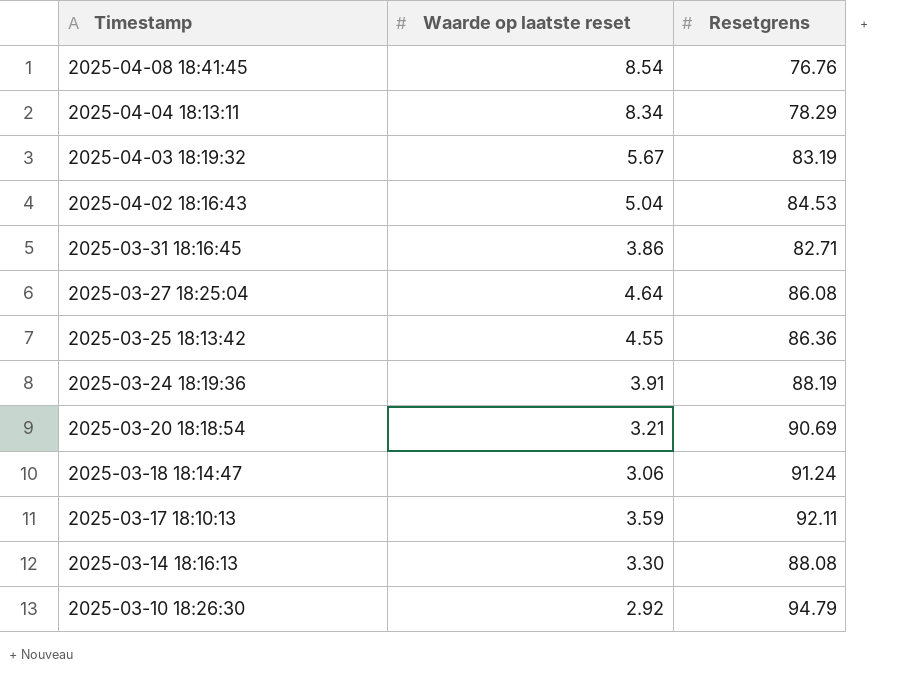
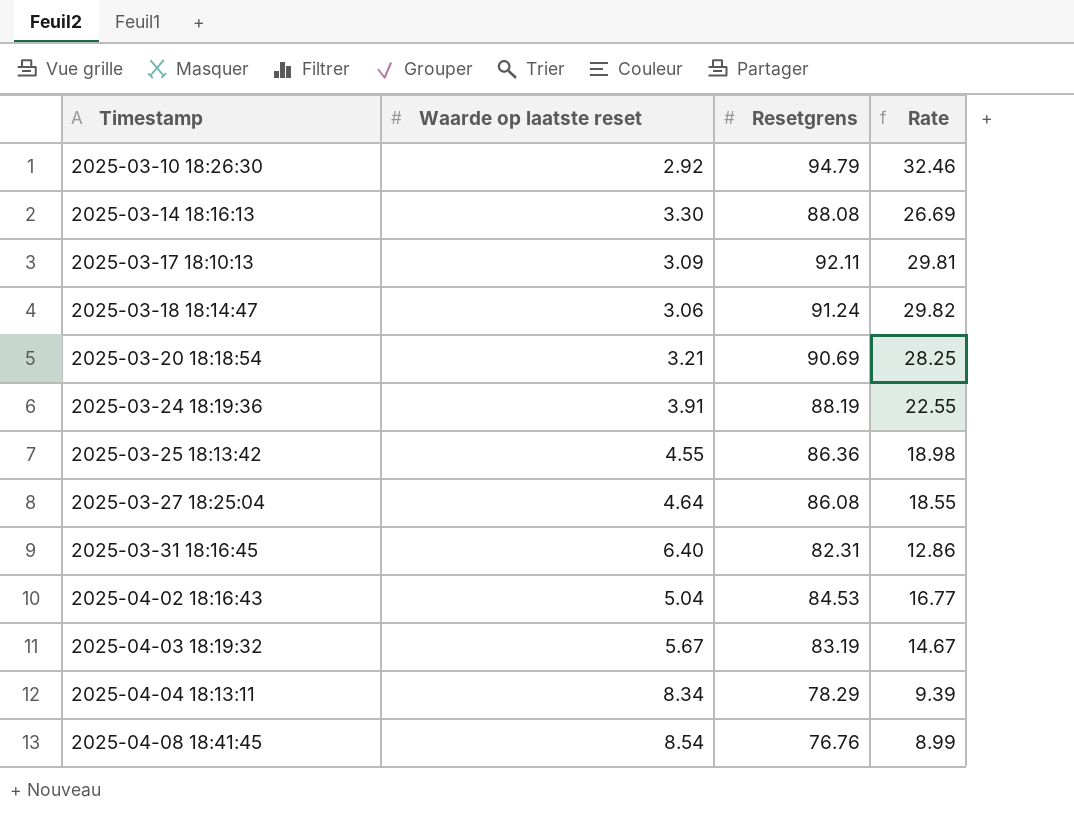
row order: Timestamp descending -> Timestamp ascending
column Rate | formula: none -> [Resetgrens] / [Waarde op laatste reset]
2025-03-17 18:10:13 | Waarde op laatste reset: 3.59 -> 3.09
2025-03-31 18:16:45 | Waarde op laatste reset: 3.86 -> 6.40
2025-03-31 18:16:45 | Resetgrens: 82.71 -> 82.31

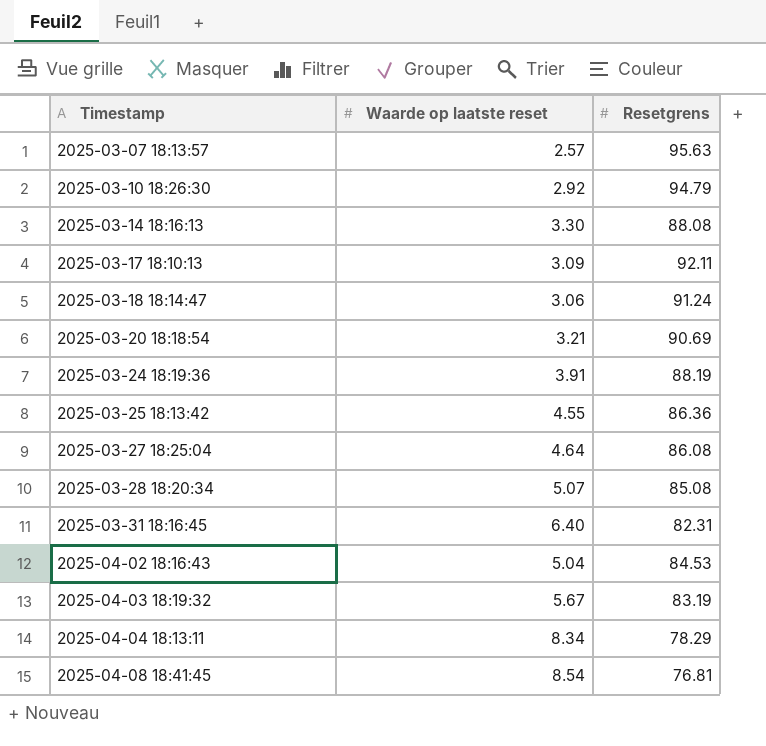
column Rate | formula: [Resetgrens] / [Waarde op laatste reset] -> none
row 2025-03-07 18:13:57: none -> 2.57 | 95.63
row 2025-03-28 18:20:34: none -> 5.07 | 85.08
2025-04-08 18:41:45 | Resetgrens: 76.76 -> 76.81

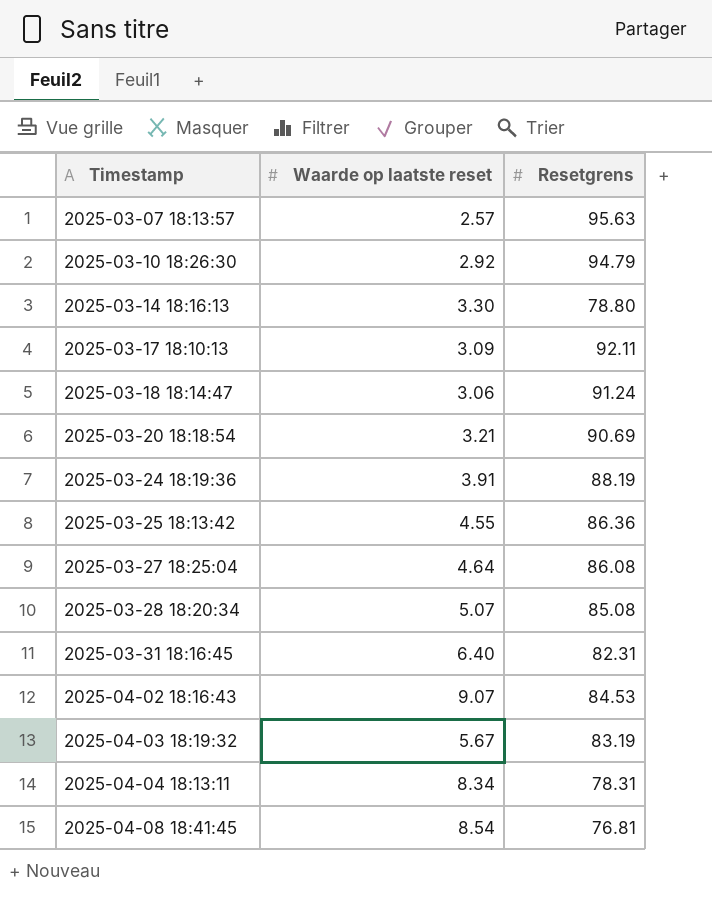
2025-03-14 18:16:13 | Resetgrens: 88.08 -> 78.80
2025-04-02 18:16:43 | Waarde op laatste reset: 5.04 -> 9.07
2025-04-04 18:13:11 | Resetgrens: 78.29 -> 78.31

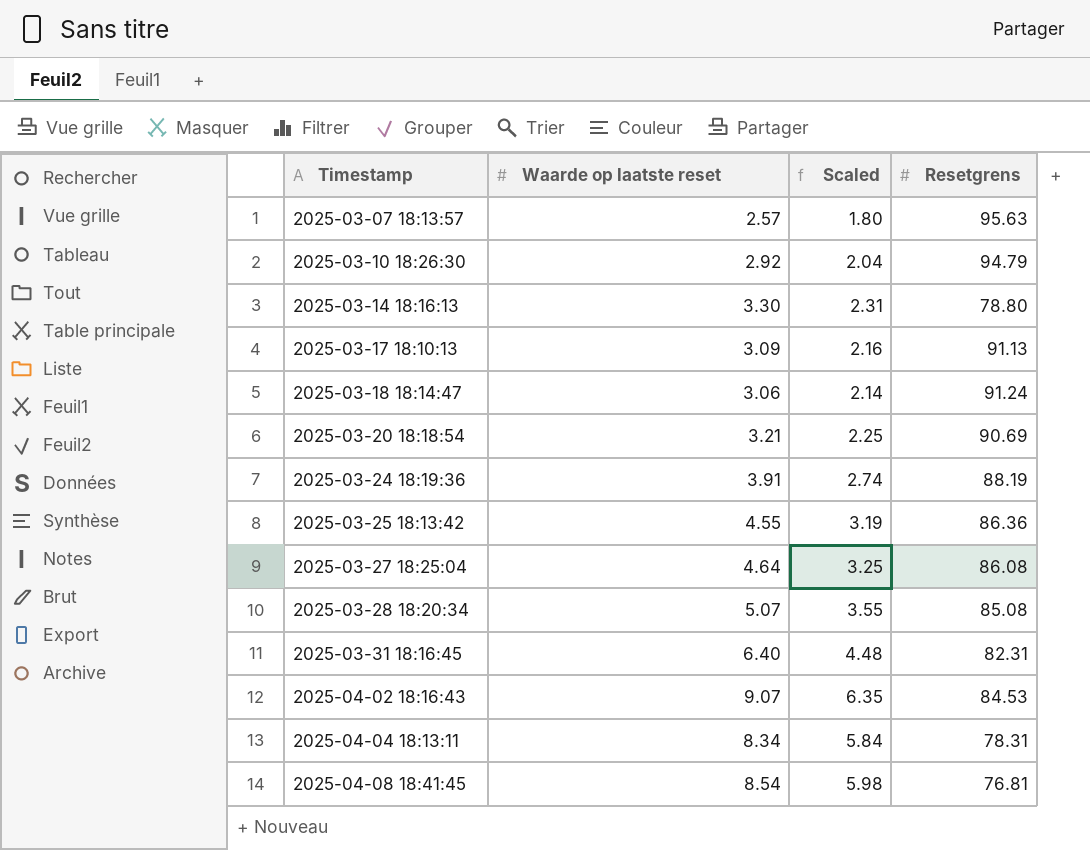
column Scaled | formula: none -> [Waarde op laatste reset] * 0.7
row 2025-04-03 18:19:32: 5.67 | 83.19 -> none
2025-03-17 18:10:13 | Resetgrens: 92.11 -> 91.13

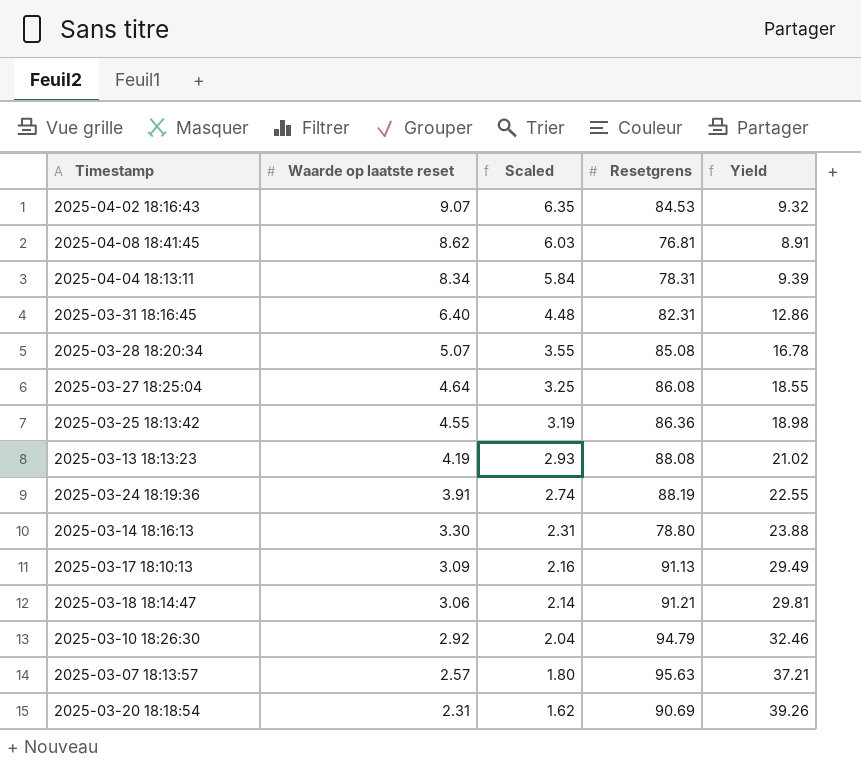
row order: Timestamp ascending -> Waarde op laatste reset descending
column Yield | formula: none -> [Resetgrens] / [Waarde op laatste reset]
2025-04-08 18:41:45 | Waarde op laatste reset: 8.54 -> 8.62
2025-04-08 18:41:45 | Scaled: 5.98 -> 6.03
row 2025-03-13 18:13:23: none -> 4.19 | 2.93 | 88.08 | 21.02
2025-03-18 18:14:47 | Resetgrens: 91.24 -> 91.21
2025-03-20 18:18:54 | Waarde op laatste reset: 3.21 -> 2.31
2025-03-20 18:18:54 | Scaled: 2.25 -> 1.62

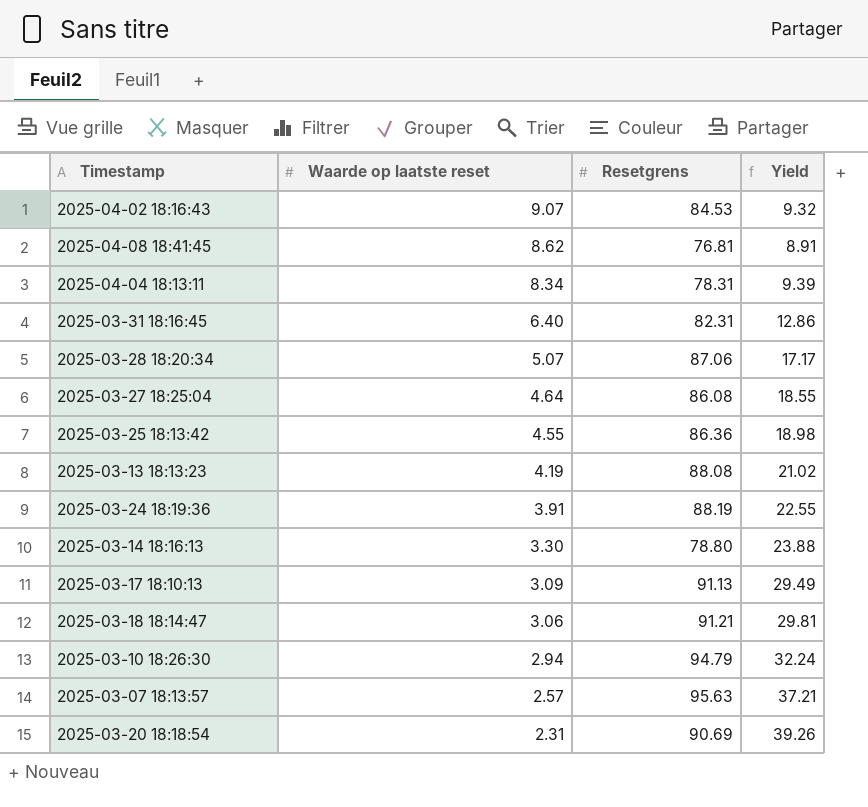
column Scaled | formula: [Waarde op laatste reset] * 0.7 -> none
2025-03-28 18:20:34 | Resetgrens: 85.08 -> 87.06
2025-03-28 18:20:34 | Yield: 16.78 -> 17.17
2025-03-10 18:26:30 | Waarde op laatste reset: 2.92 -> 2.94
2025-03-10 18:26:30 | Yield: 32.46 -> 32.24

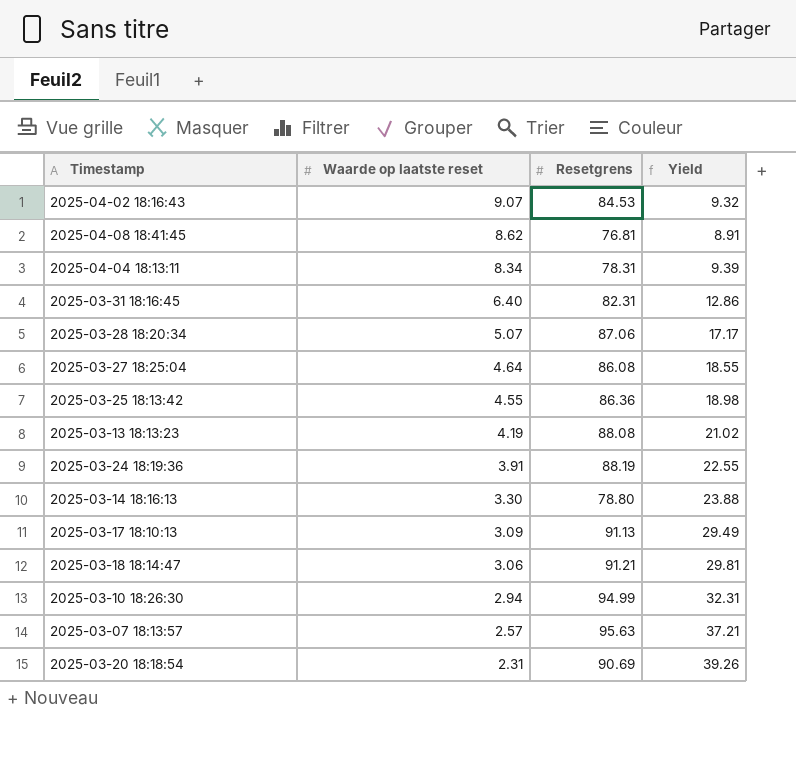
2025-03-10 18:26:30 | Resetgrens: 94.79 -> 94.99
2025-03-10 18:26:30 | Yield: 32.24 -> 32.31

